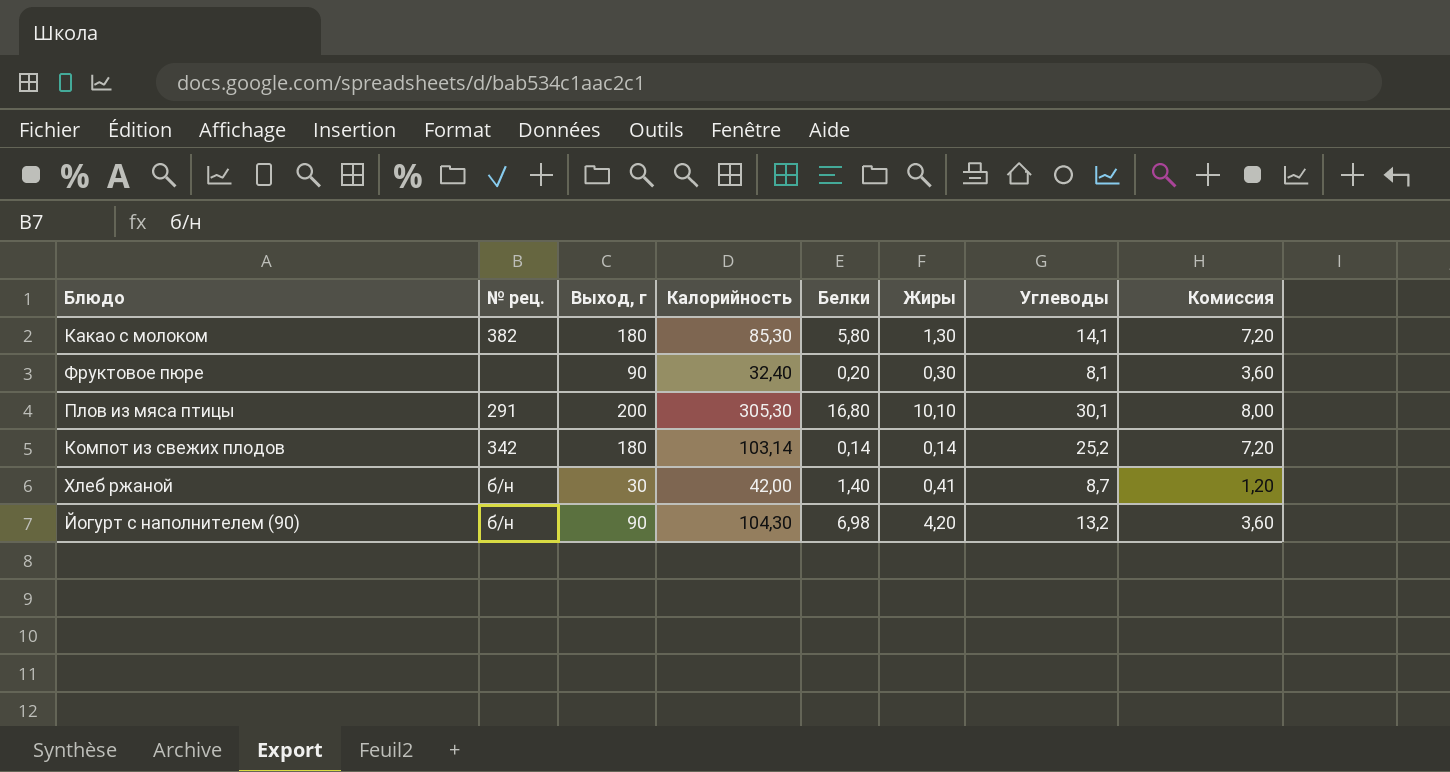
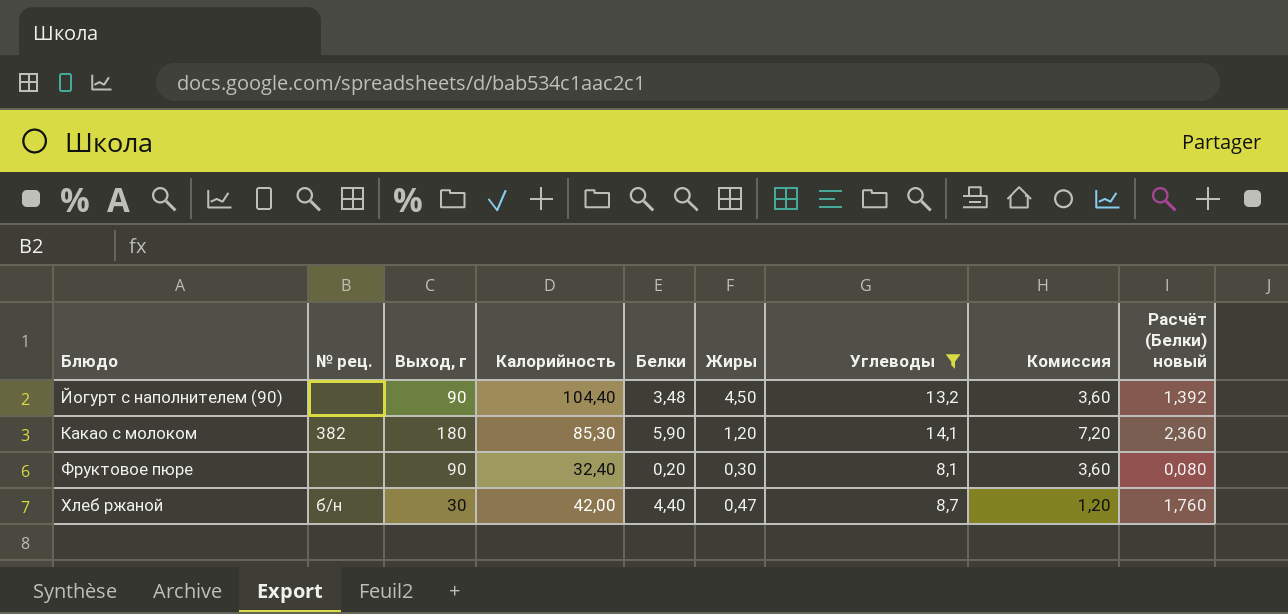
filter: none -> Углеводы <= 14,1
row order: none -> Блюдо ascending
column Расчёт (Белки) новый | formula: none -> [Белки] * 0,4
Йогурт с наполнителем (90) | № рец.: б/н -> none
Йогурт с наполнителем (90) | Калорийность: 104,30 -> 104,40
Йогурт с наполнителем (90) | Белки: 6,98 -> 3,48
Йогурт с наполнителем (90) | Жиры: 4,20 -> 4,50
Какао с молоком | Белки: 5,80 -> 5,90
Какао с молоком | Жиры: 1,30 -> 1,20
Хлеб ржаной | Белки: 1,40 -> 4,40
Хлеб ржаной | Жиры: 0,41 -> 0,47

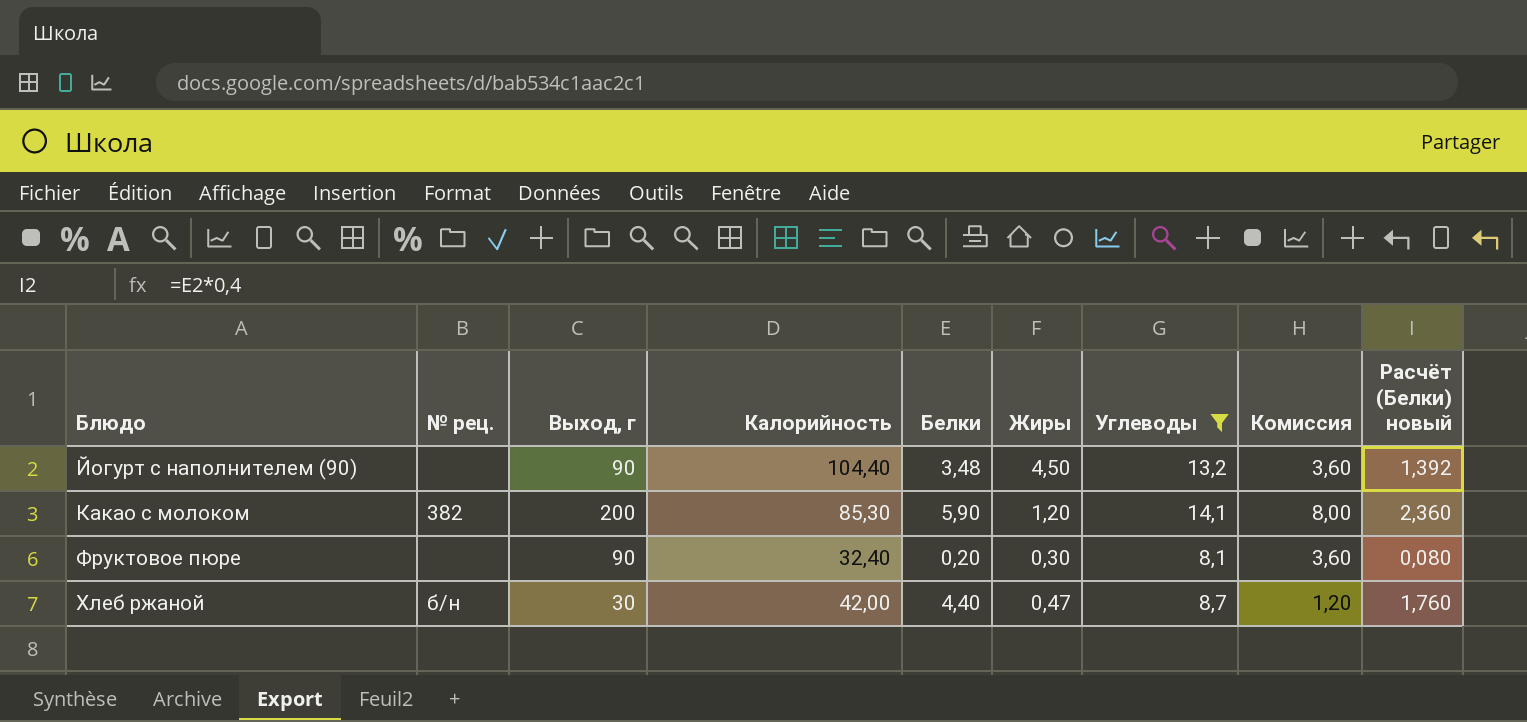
Какао с молоком | Выход, г: 180 -> 200
Какао с молоком | Комиссия: 7,20 -> 8,00

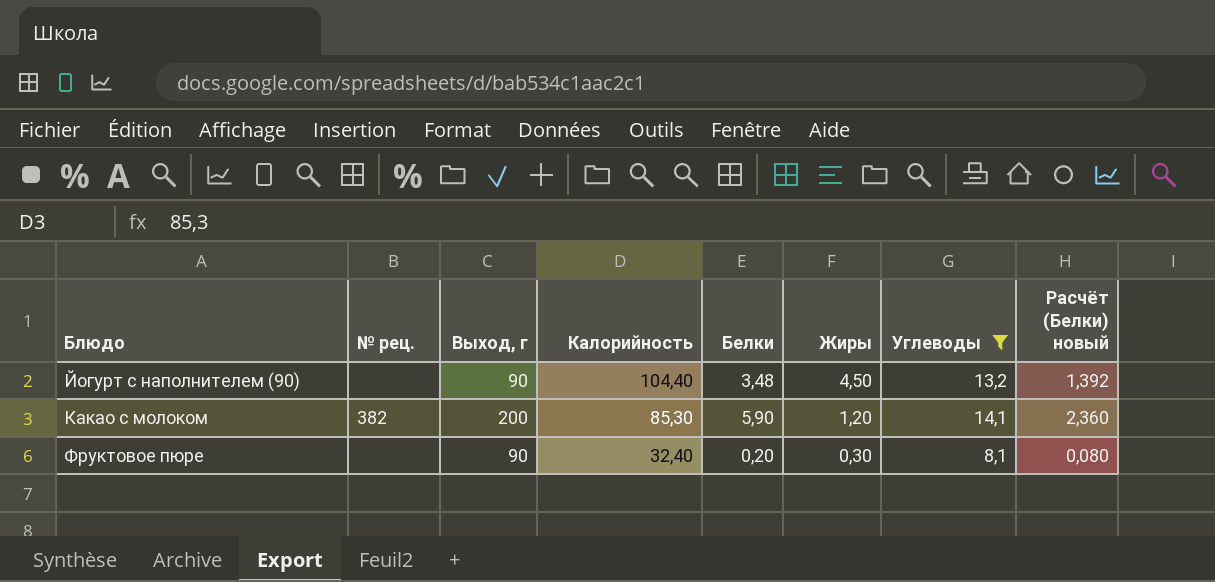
column Комиссия | formula: [Выход, г] * 0,04 -> none
row Хлеб ржаной: б/н | 30 | 42,00 | 4,40 | 0,47 | 8,7 | 1,20 | 1,760 -> none

